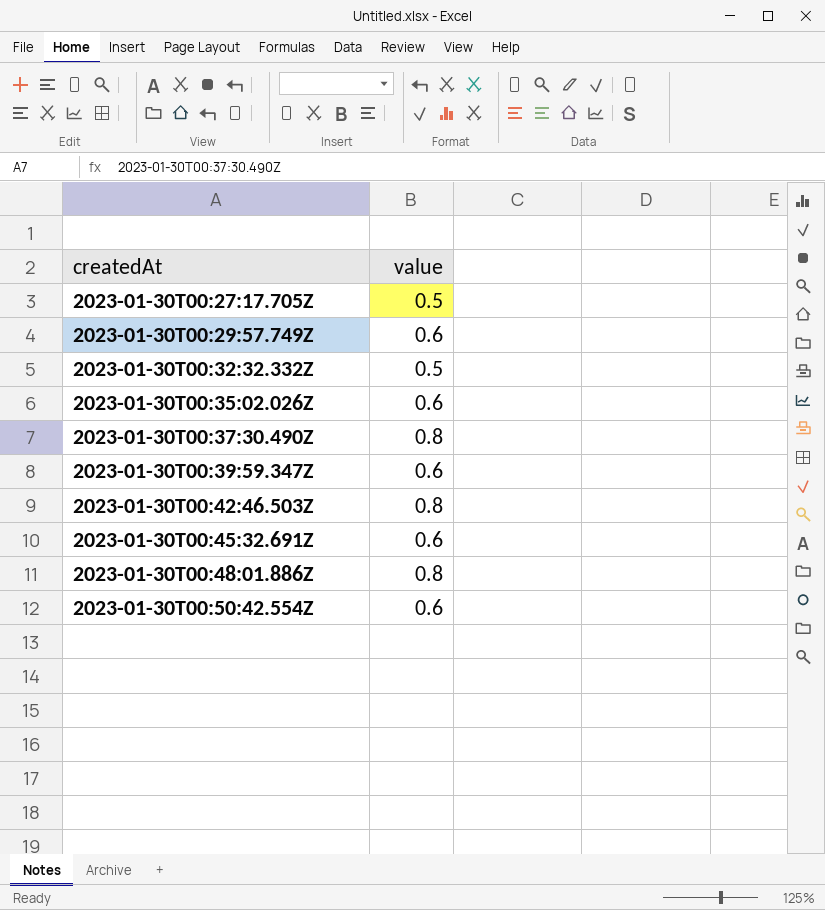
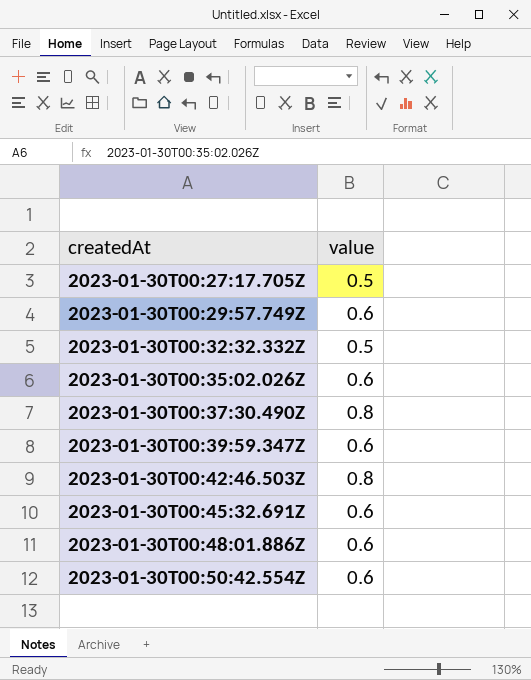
2023-01-30T00:48:01.886Z | value: 0.8 -> 0.6

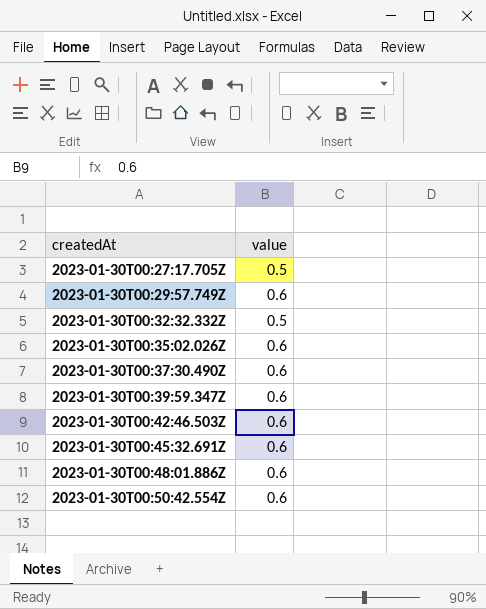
2023-01-30T00:37:30.490Z | value: 0.8 -> 0.6
2023-01-30T00:42:46.503Z | value: 0.8 -> 0.6

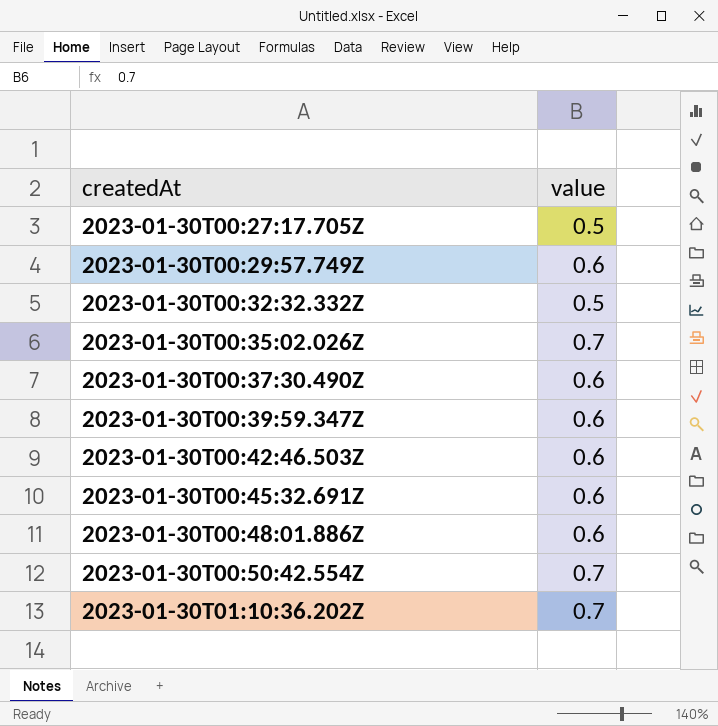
2023-01-30T00:35:02.026Z | value: 0.6 -> 0.7
2023-01-30T00:50:42.554Z | value: 0.6 -> 0.7
row 2023-01-30T01:10:36.202Z: none -> 0.7

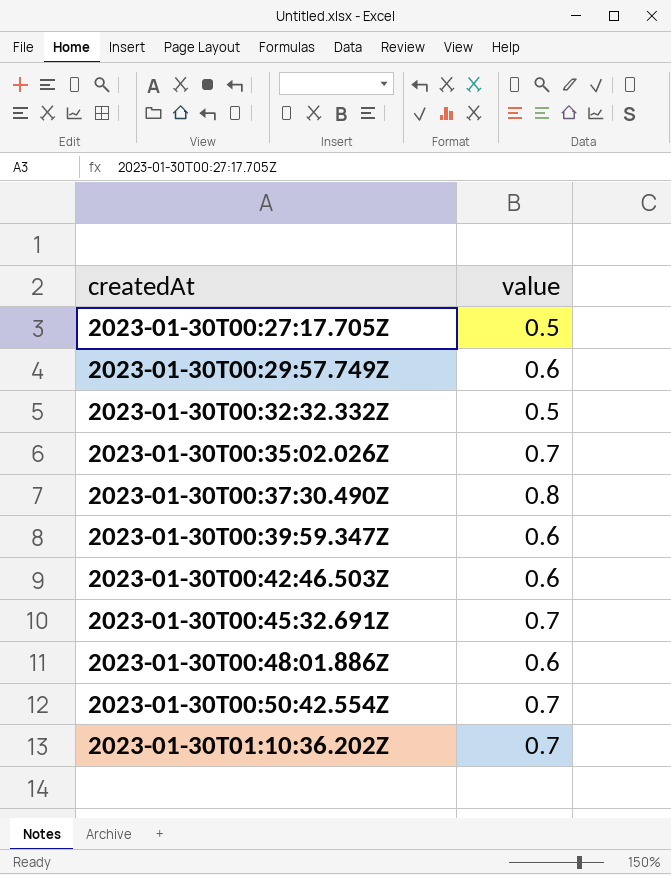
2023-01-30T00:37:30.490Z | value: 0.6 -> 0.8
2023-01-30T00:45:32.691Z | value: 0.6 -> 0.7

